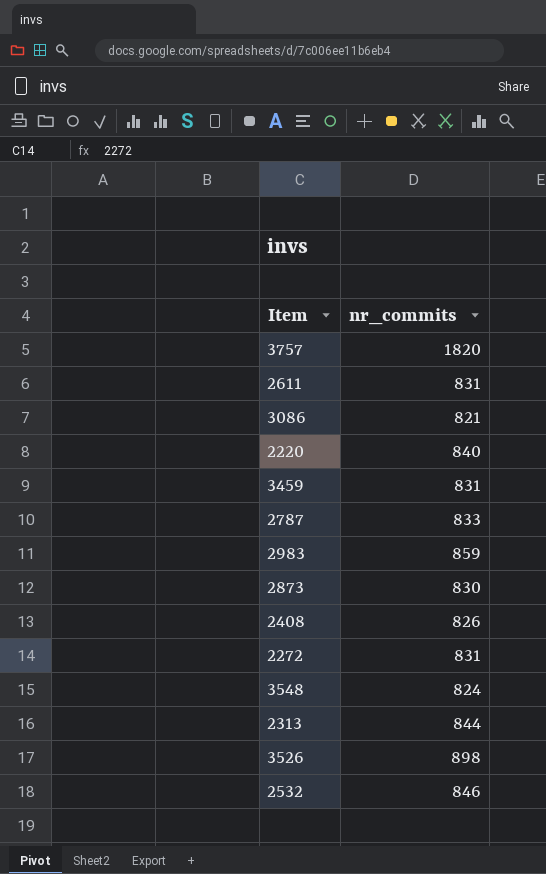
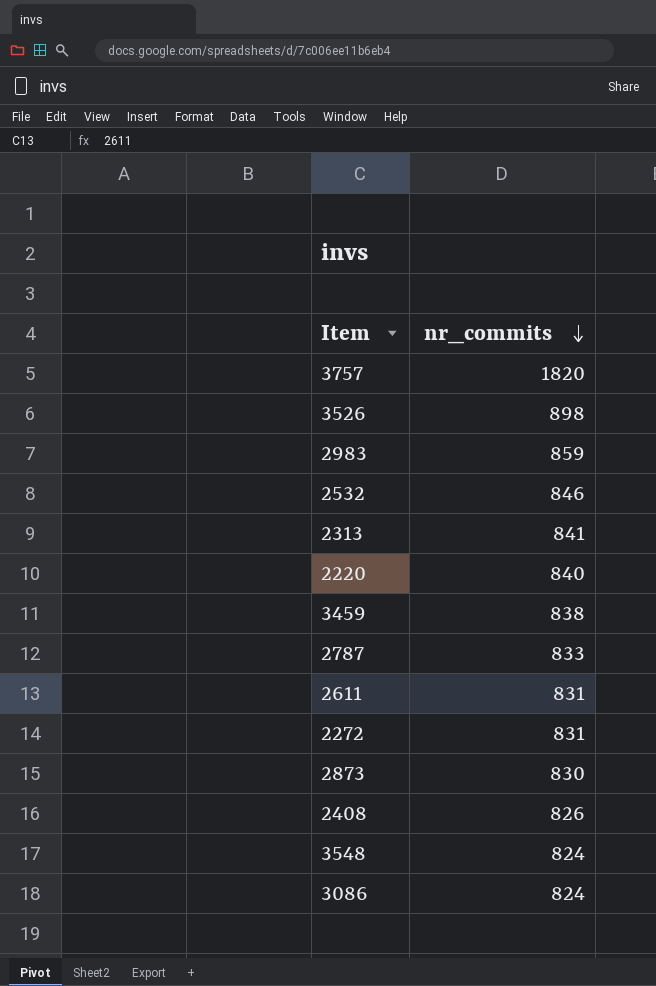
row order: none -> nr_commits descending
2313 | nr_commits: 844 -> 841
3459 | nr_commits: 831 -> 838
3086 | nr_commits: 821 -> 824

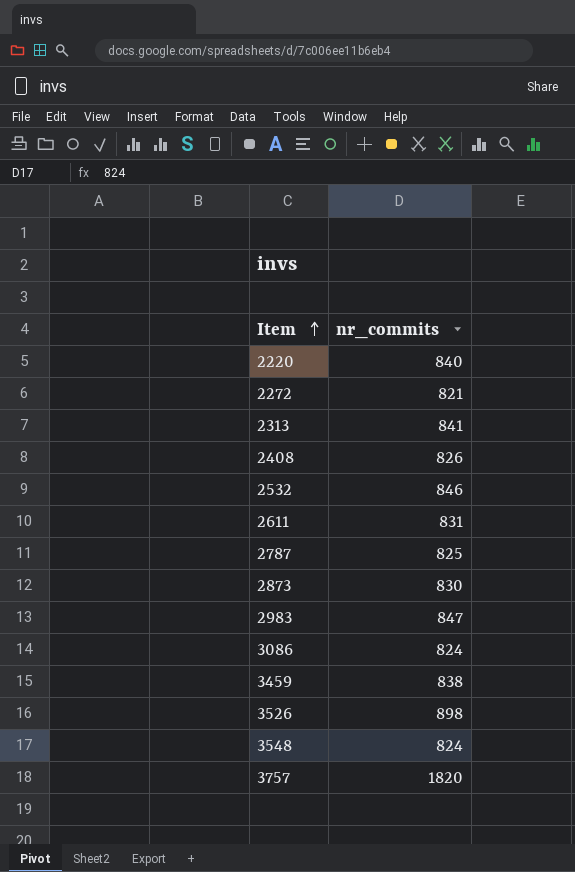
row order: nr_commits descending -> Item ascending
2272 | nr_commits: 831 -> 821
2787 | nr_commits: 833 -> 825
2983 | nr_commits: 859 -> 847

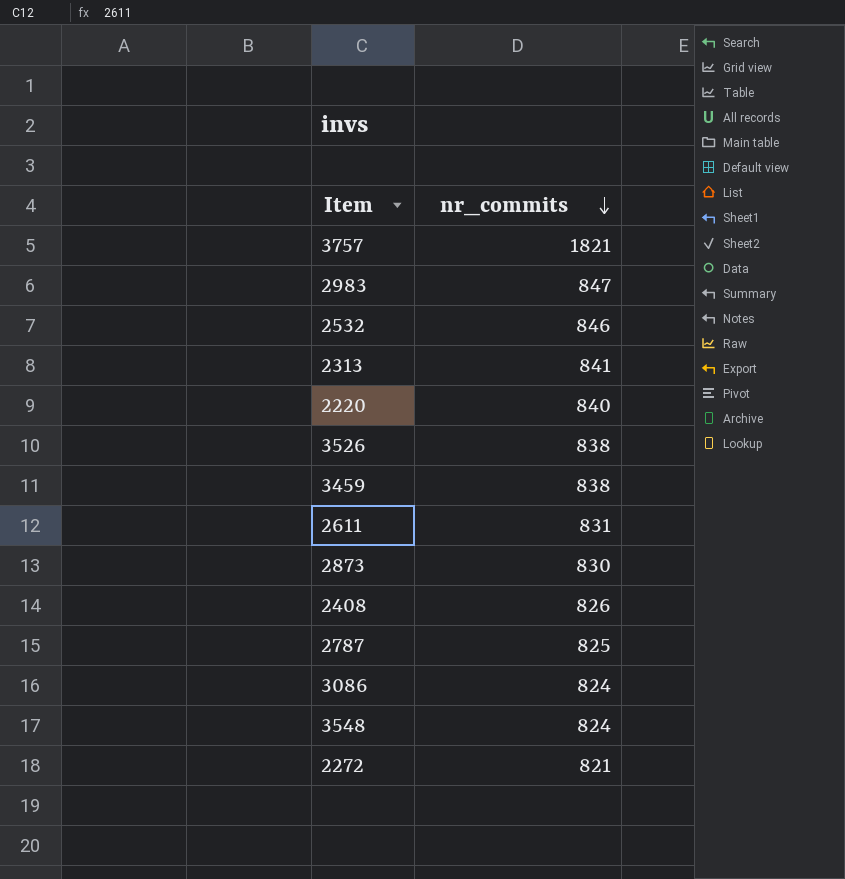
row order: Item ascending -> nr_commits descending
3757 | nr_commits: 1820 -> 1821
3526 | nr_commits: 898 -> 838

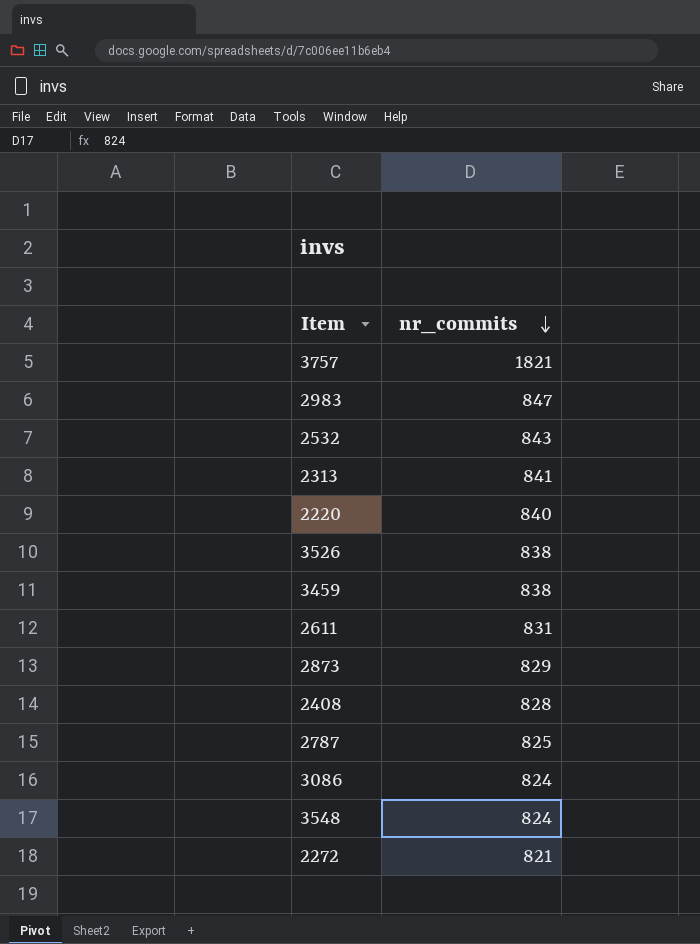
2532 | nr_commits: 846 -> 843
2873 | nr_commits: 830 -> 829
2408 | nr_commits: 826 -> 828

